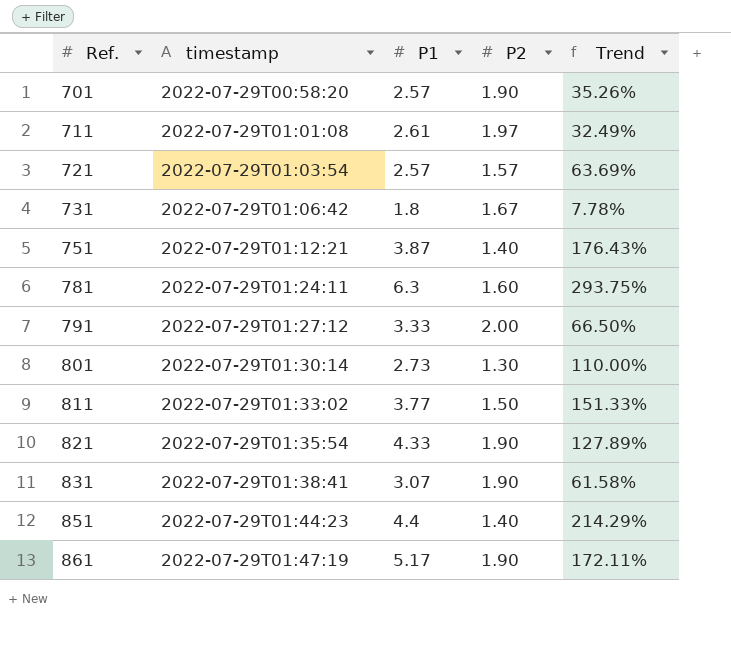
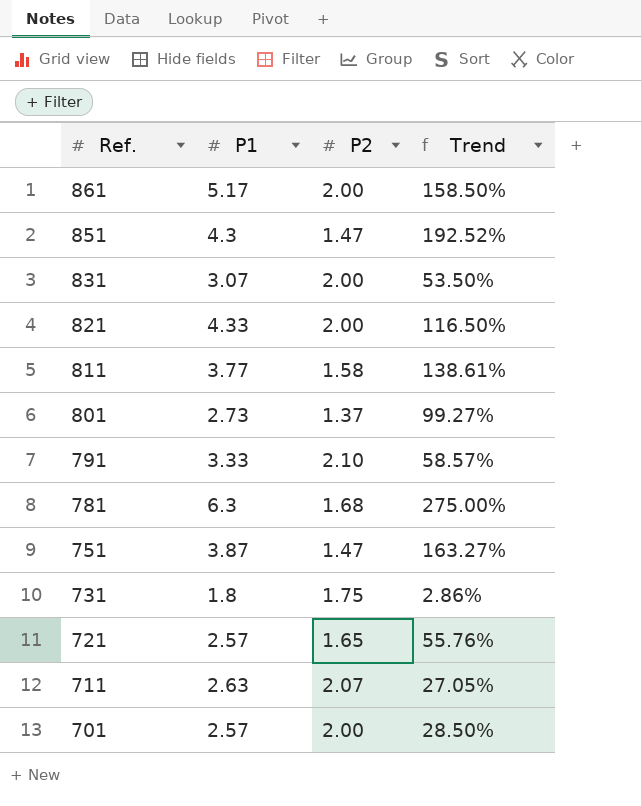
row order: Ref. ascending -> Ref. descending
column timestamp | position: 2 -> none
861 | P2: 1.90 -> 2.00
861 | Trend: 172.11% -> 158.50%
851 | P1: 4.4 -> 4.3
851 | P2: 1.40 -> 1.47
851 | Trend: 214.29% -> 192.52%
831 | P2: 1.90 -> 2.00
831 | Trend: 61.58% -> 53.50%
821 | P2: 1.90 -> 2.00
821 | Trend: 127.89% -> 116.50%
811 | P2: 1.50 -> 1.58
811 | Trend: 151.33% -> 138.61%
801 | P2: 1.30 -> 1.37
801 | Trend: 110.00% -> 99.27%
791 | P2: 2.00 -> 2.10
791 | Trend: 66.50% -> 58.57%
781 | P2: 1.60 -> 1.68
781 | Trend: 293.75% -> 275.00%
751 | P2: 1.40 -> 1.47
751 | Trend: 176.43% -> 163.27%
731 | P2: 1.67 -> 1.75
731 | Trend: 7.78% -> 2.86%
721 | P2: 1.57 -> 1.65
721 | Trend: 63.69% -> 55.76%
711 | P1: 2.61 -> 2.63
711 | P2: 1.97 -> 2.07
711 | Trend: 32.49% -> 27.05%
701 | P2: 1.90 -> 2.00
701 | Trend: 35.26% -> 28.50%

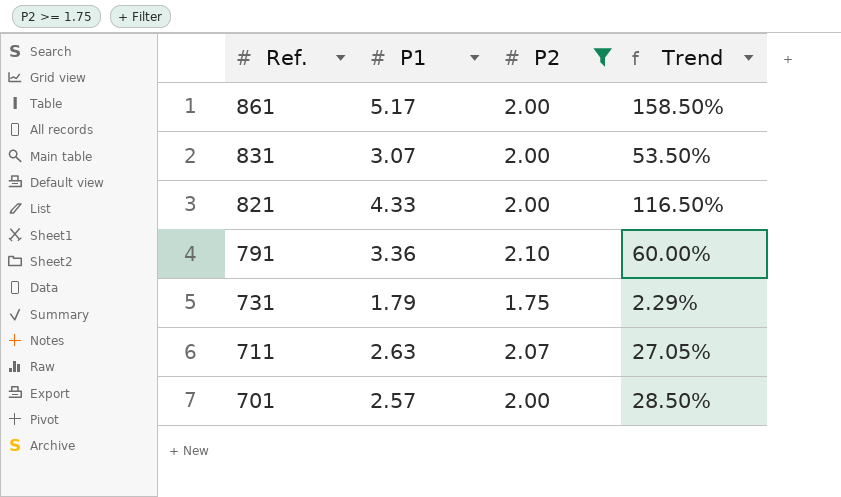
filter: none -> P2 >= 1.75
791 | P1: 3.33 -> 3.36
791 | Trend: 58.57% -> 60.00%
731 | P1: 1.8 -> 1.79
731 | Trend: 2.86% -> 2.29%

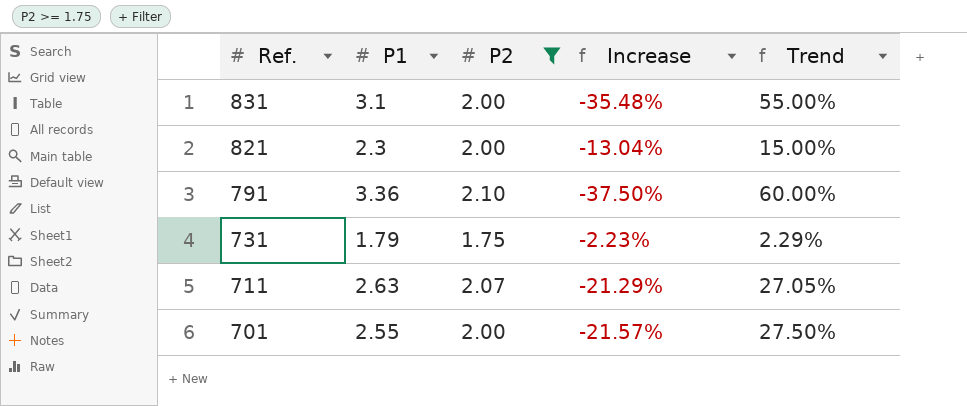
column Increase | formula: none -> ([P2] - [P1]) / [P1]
row 861: 5.17 | 2.00 | 158.50% -> none
831 | P1: 3.07 -> 3.1
831 | Trend: 53.50% -> 55.00%
821 | P1: 4.33 -> 2.3
821 | Trend: 116.50% -> 15.00%
701 | P1: 2.57 -> 2.55
701 | Trend: 28.50% -> 27.50%

